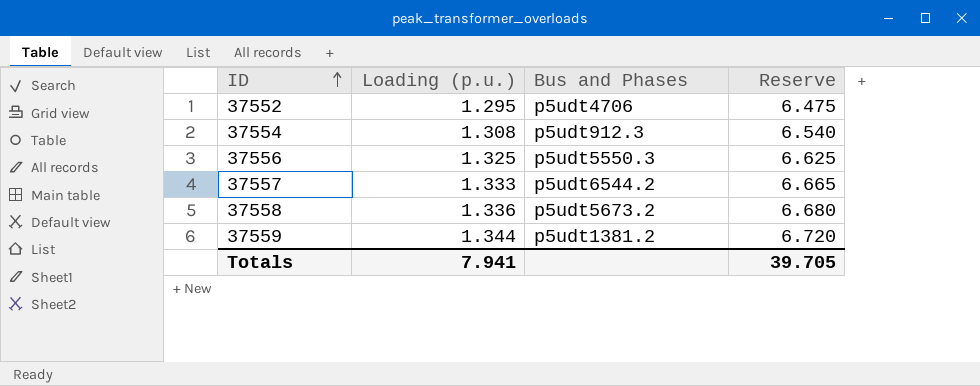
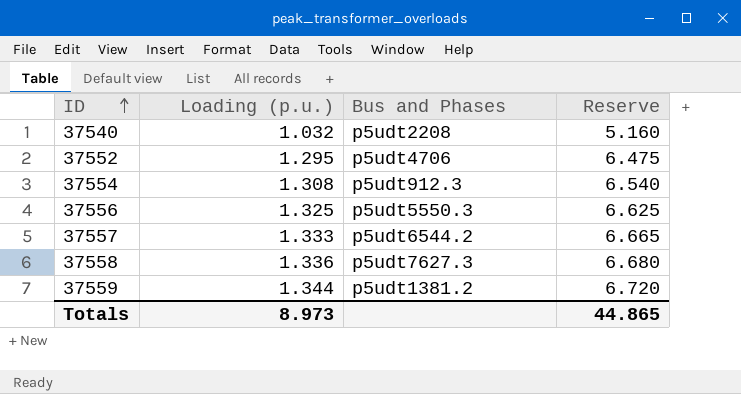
row 37540: none -> 1.032 | p5udt2208 | 5.160
37558 | Bus and Phases: p5udt5673.2 -> p5udt7627.3
Totals | Loading (p.u.): 7.941 -> 8.973
Totals | Reserve: 39.705 -> 44.865

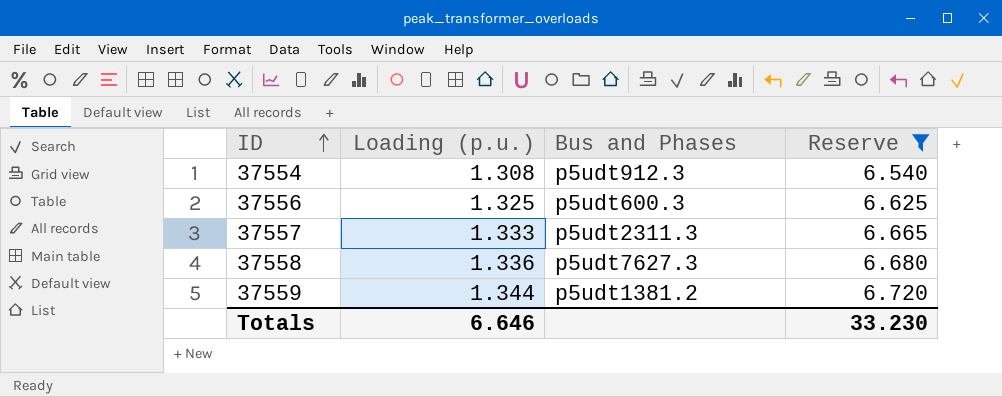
filter: none -> Reserve >= 6.540
37556 | Bus and Phases: p5udt5550.3 -> p5udt600.3
37557 | Bus and Phases: p5udt6544.2 -> p5udt2311.3
Totals | Loading (p.u.): 8.973 -> 6.646
Totals | Reserve: 44.865 -> 33.230

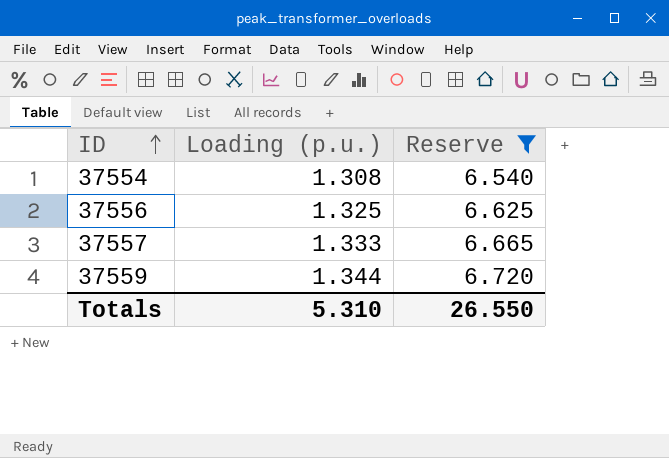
column Bus and Phases | position: 3 -> none
row 37558: 1.336 | p5udt7627.3 | 6.680 -> none
Totals | Loading (p.u.): 6.646 -> 5.310
Totals | Reserve: 33.230 -> 26.550

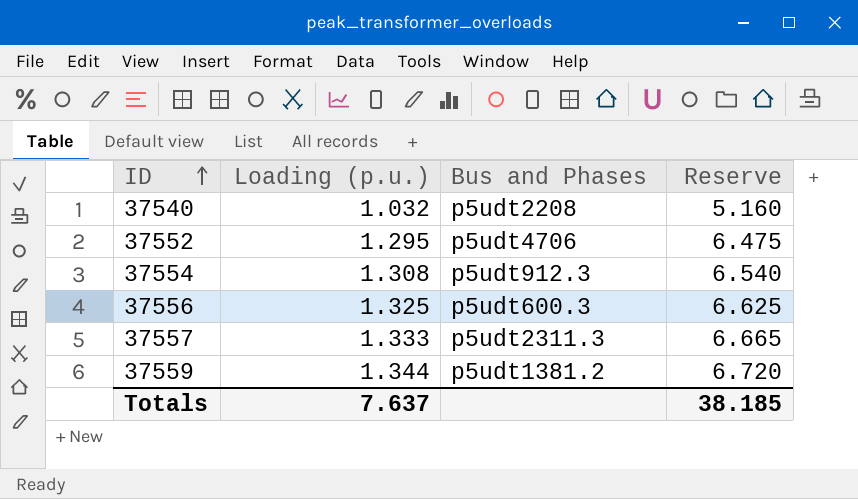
filter: Reserve >= 6.540 -> none
column Bus and Phases | position: none -> 3
Totals | Loading (p.u.): 5.310 -> 7.637
Totals | Reserve: 26.550 -> 38.185

